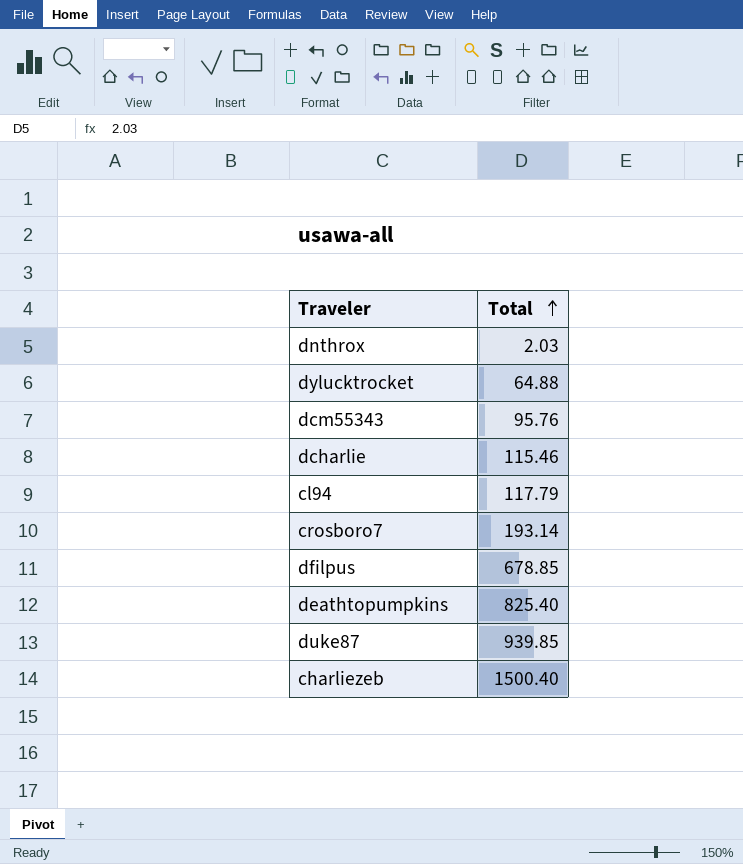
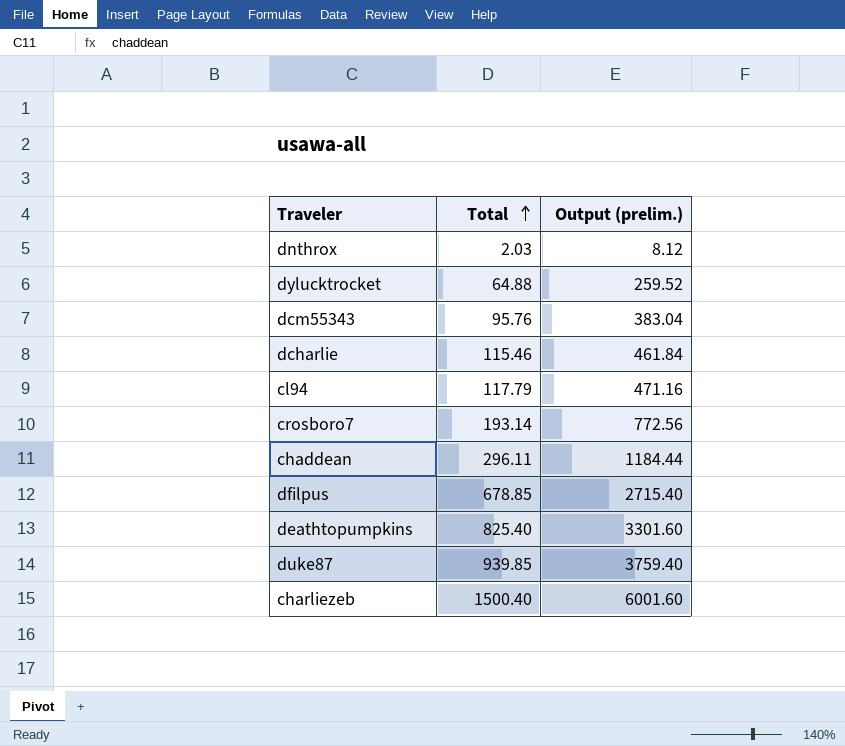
column Output (prelim.) | formula: none -> [Total] * 4
row chaddean: none -> 296.11 | 1184.44

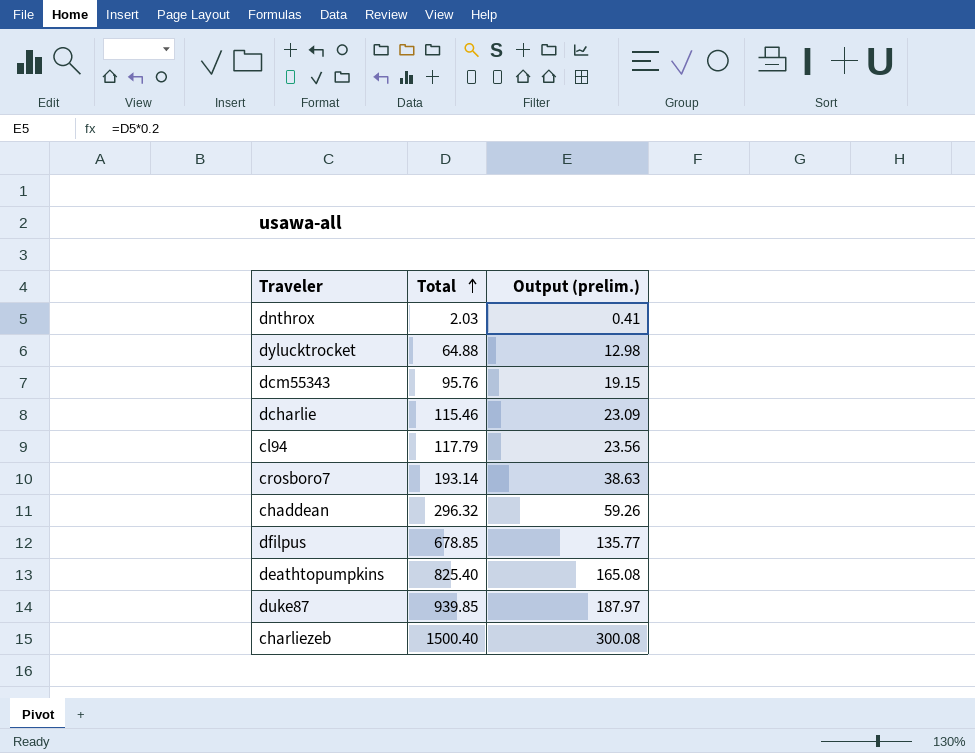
column Output (prelim.) | formula: [Total] * 4 -> [Total] * 0.2
chaddean | Total: 296.11 -> 296.32

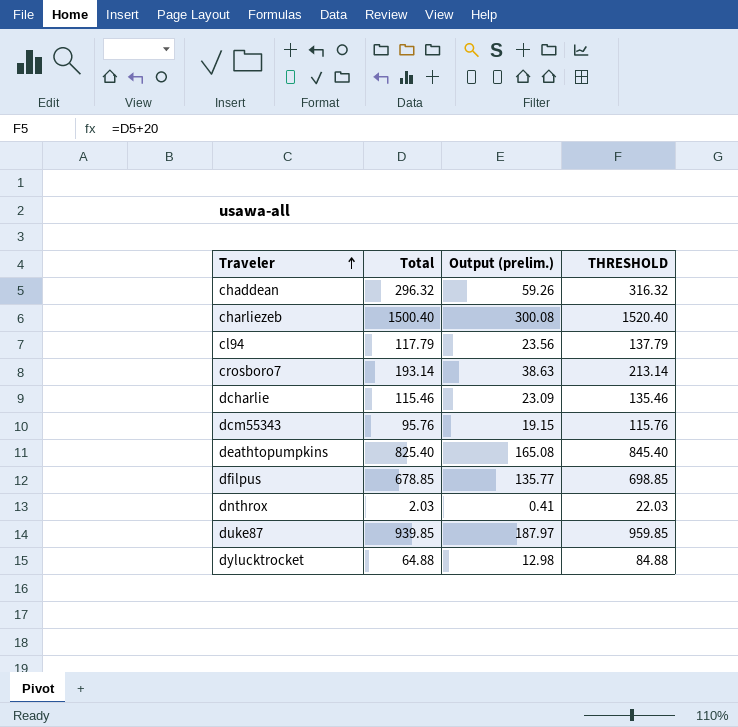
row order: Total ascending -> Traveler ascending
column THRESHOLD | formula: none -> [Total] + 20

